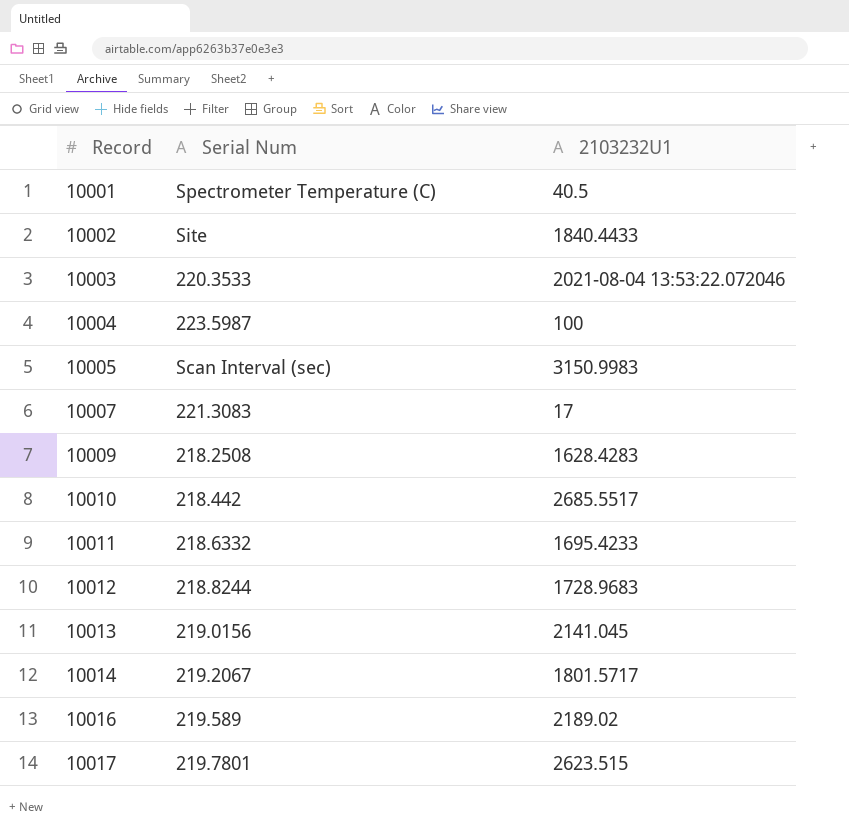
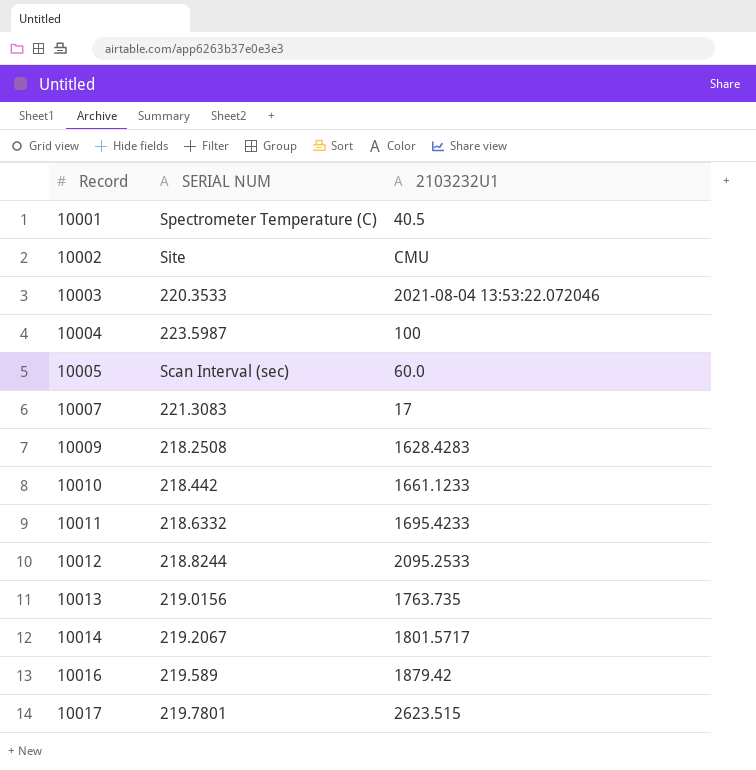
column name: Serial Num -> SERIAL NUM
10002 | 2103232U1: 1840.4433 -> CMU
10005 | 2103232U1: 3150.9983 -> 60.0
10010 | 2103232U1: 2685.5517 -> 1661.1233
10012 | 2103232U1: 1728.9683 -> 2095.2533
10013 | 2103232U1: 2141.045 -> 1763.735
10016 | 2103232U1: 2189.02 -> 1879.42

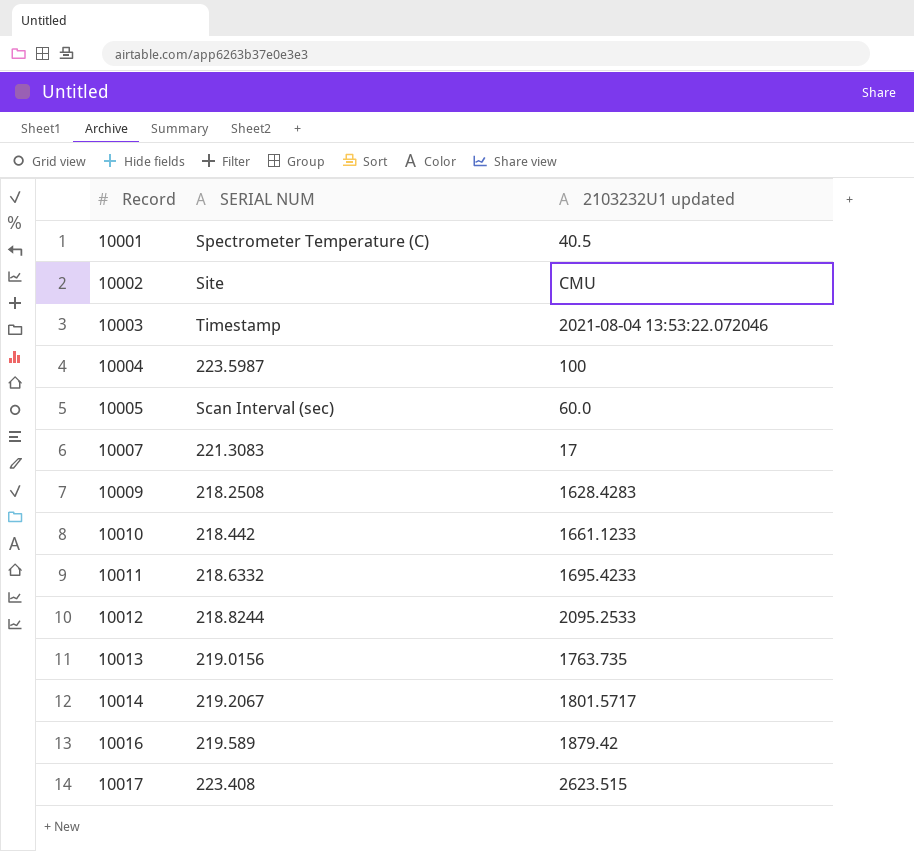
column name: 2103232U1 -> 2103232U1 updated
10003 | SERIAL NUM: 220.3533 -> Timestamp
10017 | SERIAL NUM: 219.7801 -> 223.408

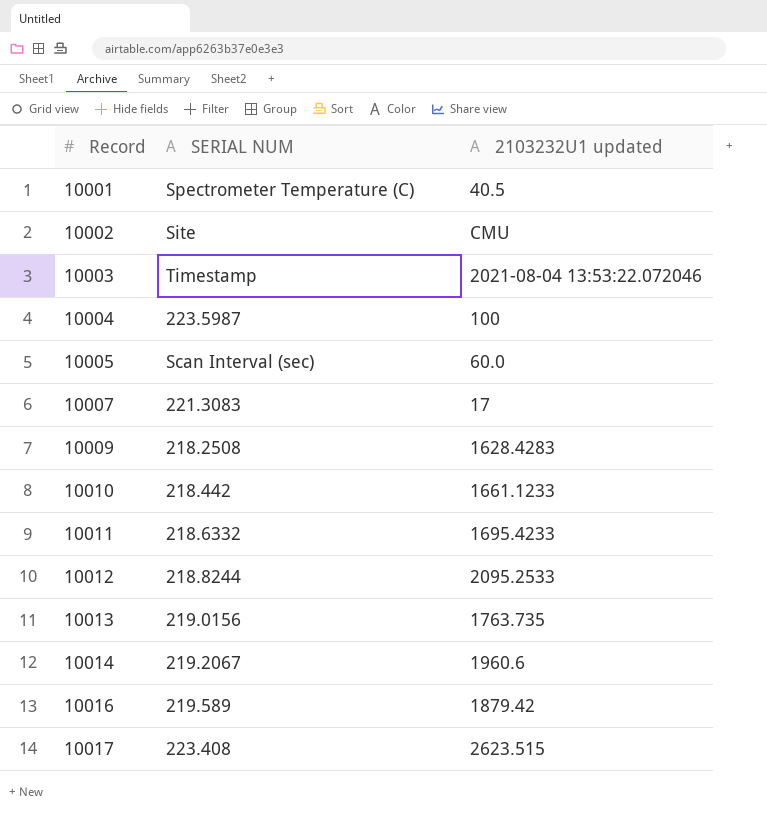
10014 | 2103232U1 updated: 1801.5717 -> 1960.6

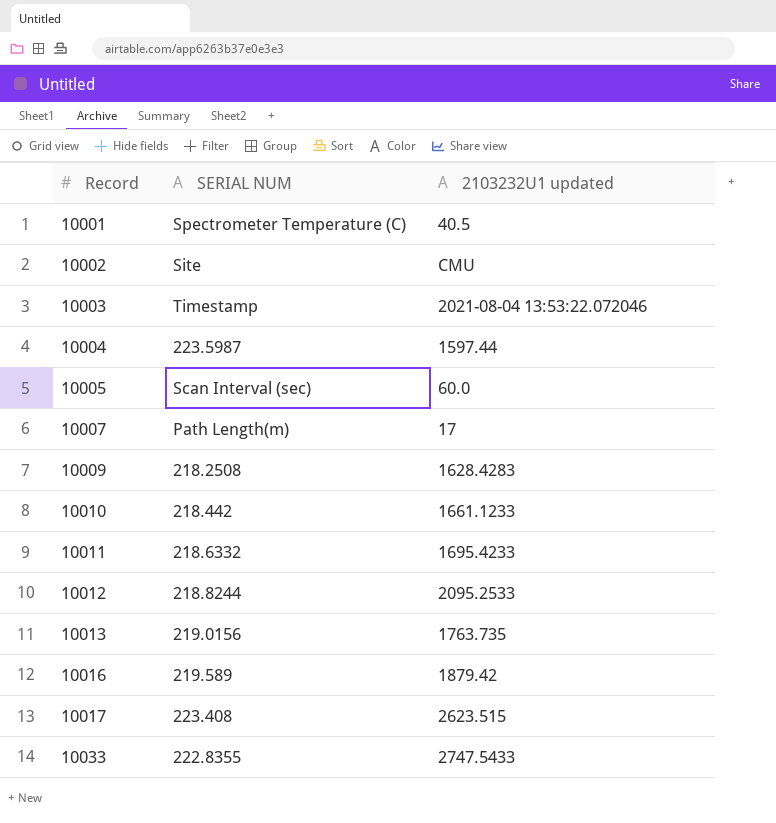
row 10014: 219.2067 | 1960.6 -> none
10004 | 2103232U1 updated: 100 -> 1597.44
10007 | SERIAL NUM: 221.3083 -> Path Length(m)
row 10033: none -> 222.8355 | 2747.5433

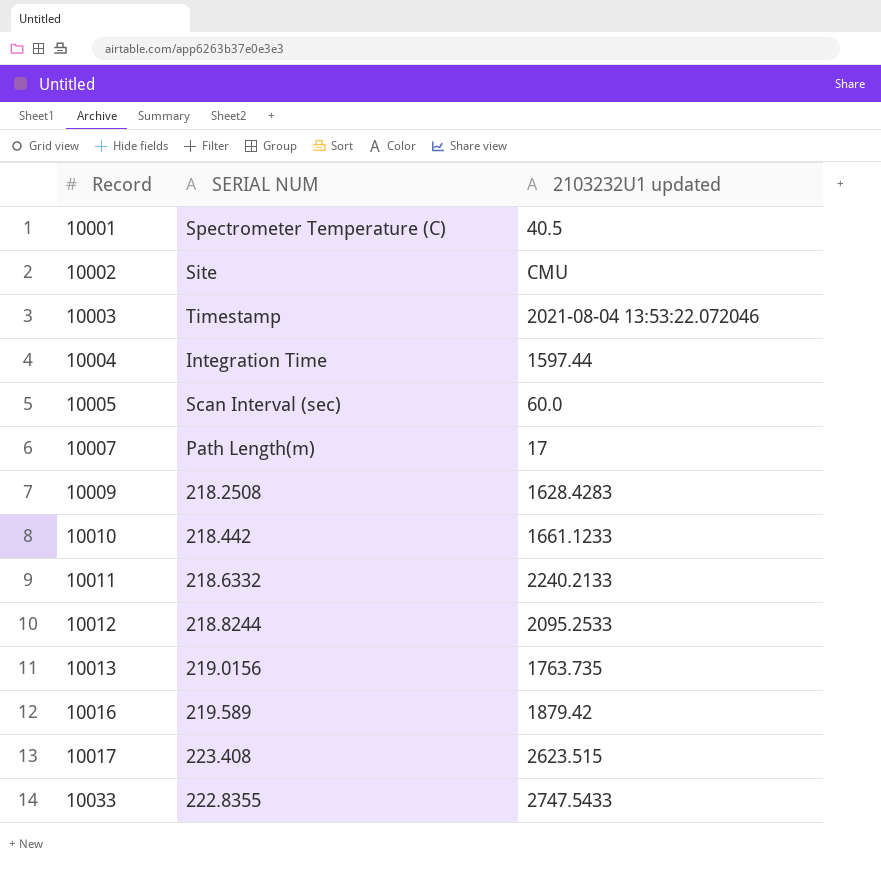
10004 | SERIAL NUM: 223.5987 -> Integration Time
10011 | 2103232U1 updated: 1695.4233 -> 2240.2133

